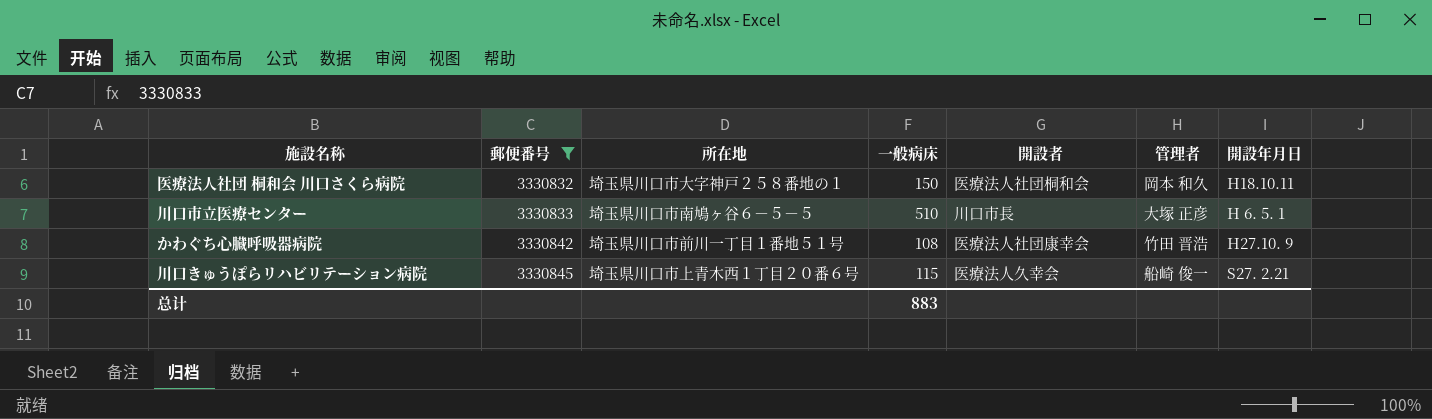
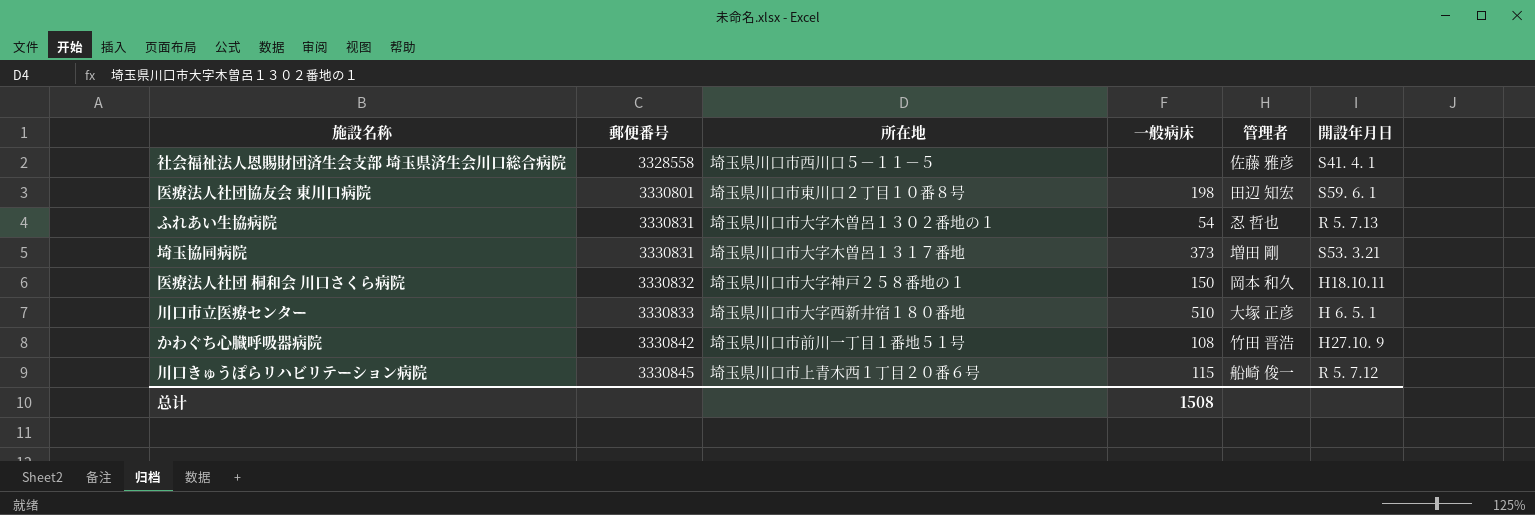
filter: 郵便番号 >= 3330832 -> none
column 開設者 | position: 5 -> none
川口市立医療センター | 所在地: 埼玉県川口市南鳩ヶ谷６－５－５ -> 埼玉県川口市大字西新井宿１８０番地
川口きゅうぽらリハビリテーション病院 | 開設年月日: S27. 2.21 -> R 5. 7.12
总计 | 一般病床: 883 -> 1508

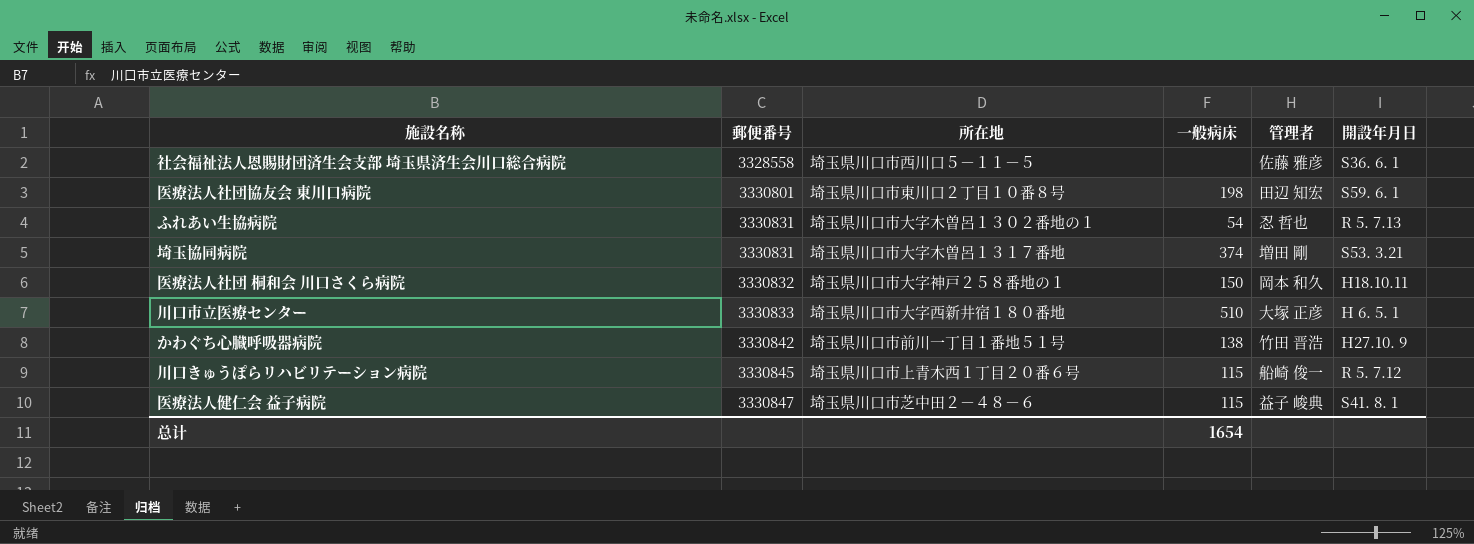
社会福祉法人恩賜財団済生会支部 埼玉県済生会川口総合病院 | 開設年月日: S41. 4. 1 -> S36. 6. 1
埼玉協同病院 | 一般病床: 373 -> 374
かわぐち心臓呼吸器病院 | 一般病床: 108 -> 138
row 医療法人健仁会 益子病院: none -> 3330847 | 埼玉県川口市芝中田２－４８－６ | 115 | 益子 峻典 | S41. 8. 1
总计 | 一般病床: 1508 -> 1654

